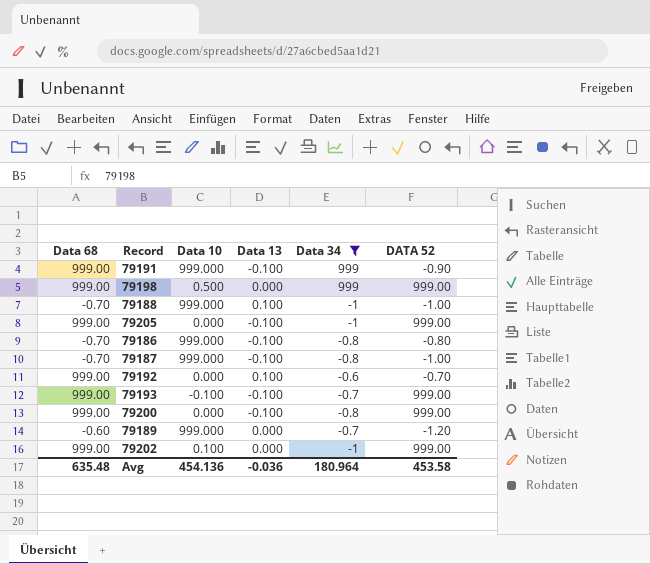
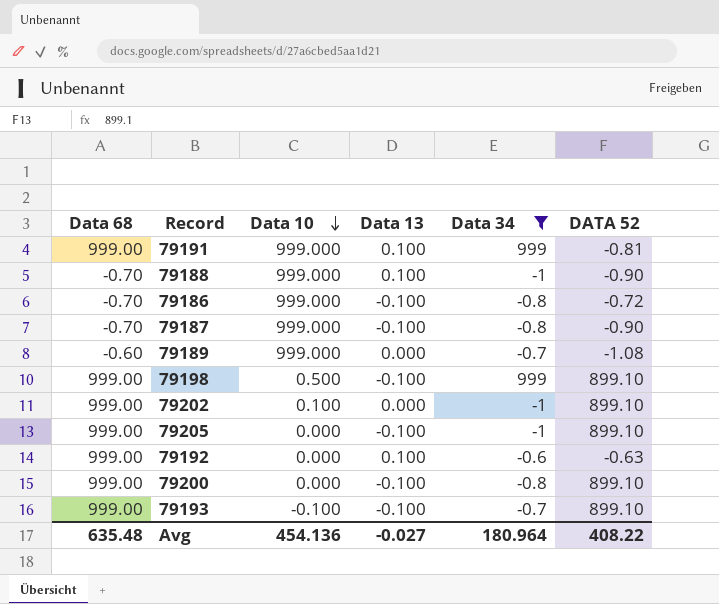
row order: none -> Data 10 descending
79191 | Data 13: -0.100 -> 0.100
79191 | DATA 52: -0.90 -> -0.81
79188 | DATA 52: -1.00 -> -0.90
79186 | DATA 52: -0.80 -> -0.72
79187 | DATA 52: -1.00 -> -0.90
79189 | DATA 52: -1.20 -> -1.08
79198 | Data 13: 0.000 -> -0.100
79198 | DATA 52: 999.00 -> 899.10
79202 | DATA 52: 999.00 -> 899.10
79205 | DATA 52: 999.00 -> 899.10
79192 | DATA 52: -0.70 -> -0.63
79200 | DATA 52: 999.00 -> 899.10
79193 | DATA 52: 999.00 -> 899.10
Avg | Data 13: -0.036 -> -0.027
Avg | DATA 52: 453.58 -> 408.22

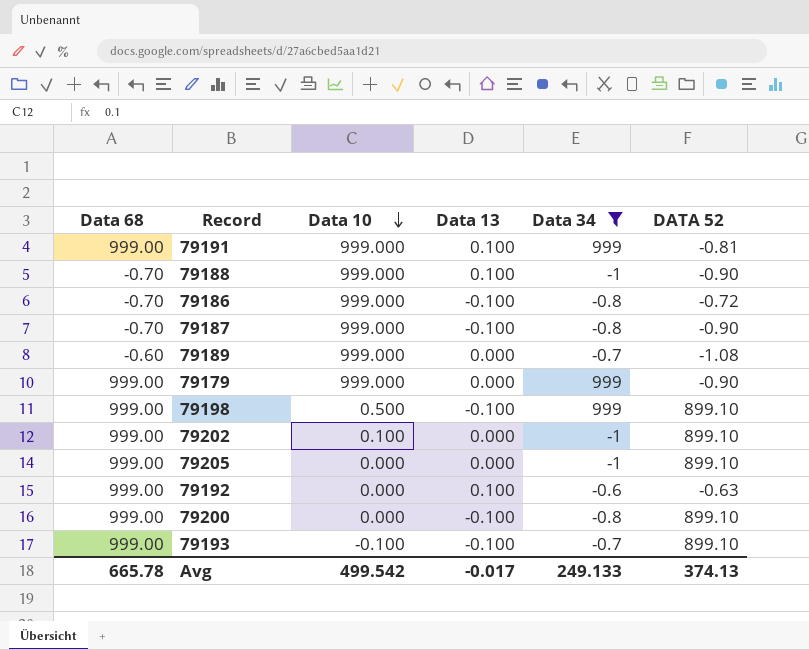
row 79179: none -> 999.00 | 999.000 | 0.000 | 999 | -0.90
79205 | Data 13: -0.100 -> 0.000
Avg | Data 68: 635.48 -> 665.78
Avg | Data 10: 454.136 -> 499.542
Avg | Data 13: -0.027 -> -0.017
Avg | Data 34: 180.964 -> 249.133
Avg | DATA 52: 408.22 -> 374.13

